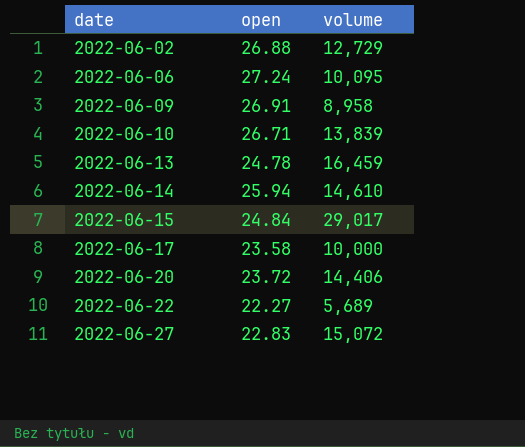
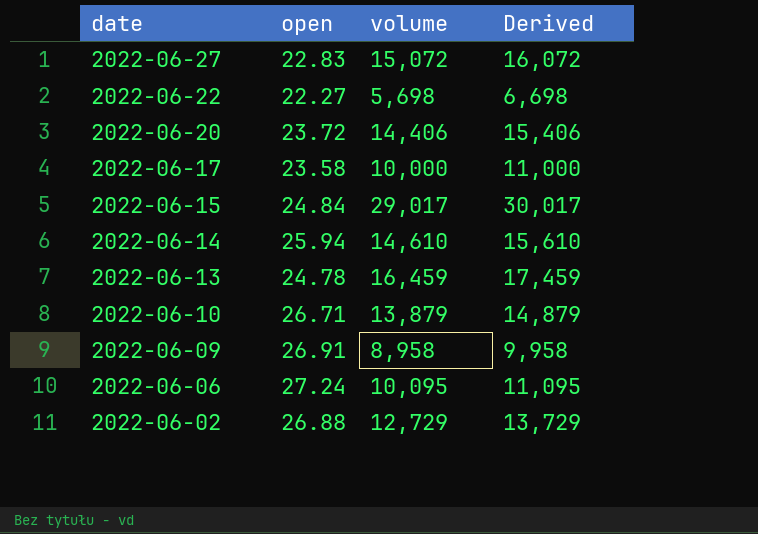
row order: date ascending -> date descending
column Derived | formula: none -> [volume] + 1000
2022-06-22 | volume: 5,689 -> 5,698
2022-06-10 | volume: 13,839 -> 13,879

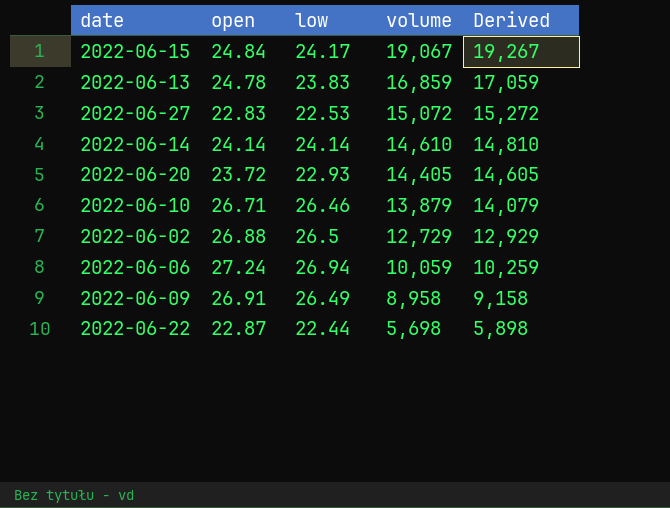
row order: date descending -> volume descending
column low | position: none -> 3
column Derived | formula: [volume] + 1000 -> [volume] + 200
row 2022-06-17: 23.58 | 10,000 | 11,000 -> none
2022-06-15 | volume: 29,017 -> 19,067
2022-06-13 | volume: 16,459 -> 16,859
2022-06-14 | open: 25.94 -> 24.14
2022-06-20 | volume: 14,406 -> 14,405
2022-06-06 | volume: 10,095 -> 10,059
2022-06-22 | open: 22.27 -> 22.87

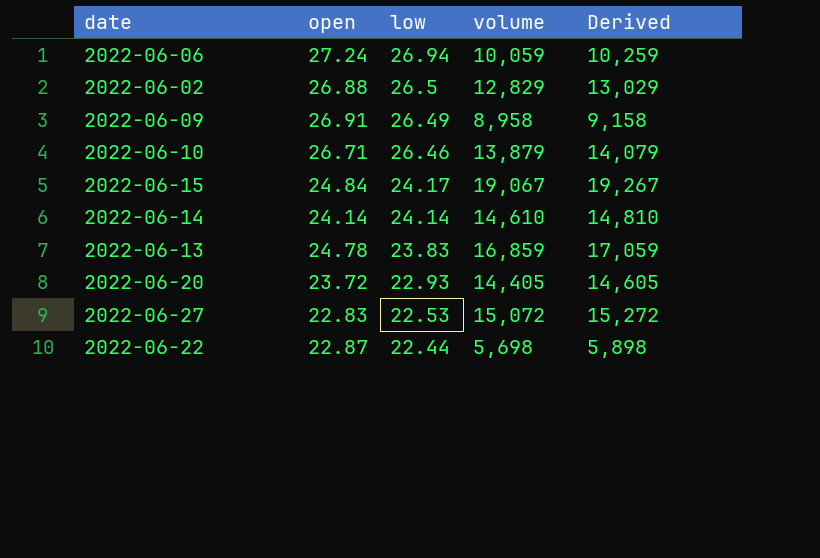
row order: volume descending -> low descending
2022-06-02 | volume: 12,729 -> 12,829
2022-06-02 | Derived: 12,929 -> 13,029

